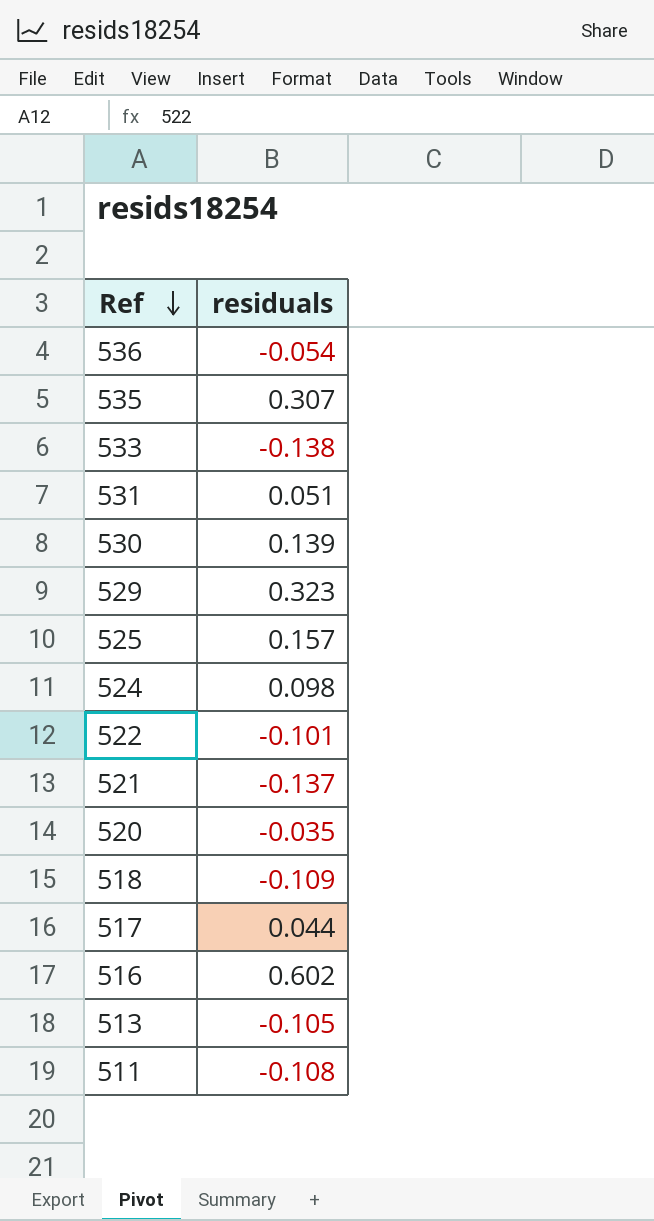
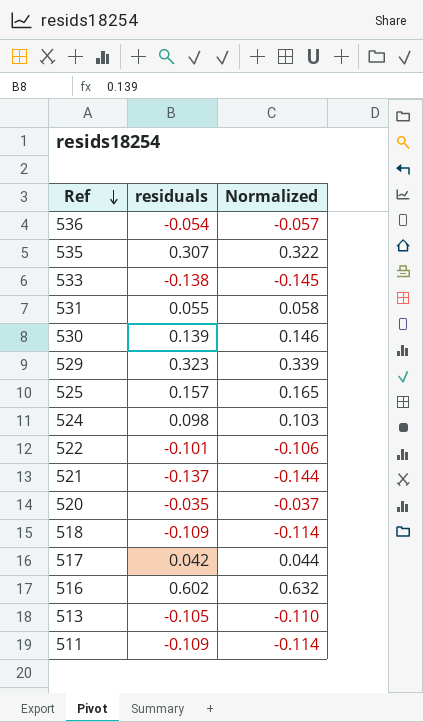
column Normalized | formula: none -> [residuals] * 1.05
531 | residuals: 0.051 -> 0.055
517 | residuals: 0.044 -> 0.042
511 | residuals: -0.108 -> -0.109

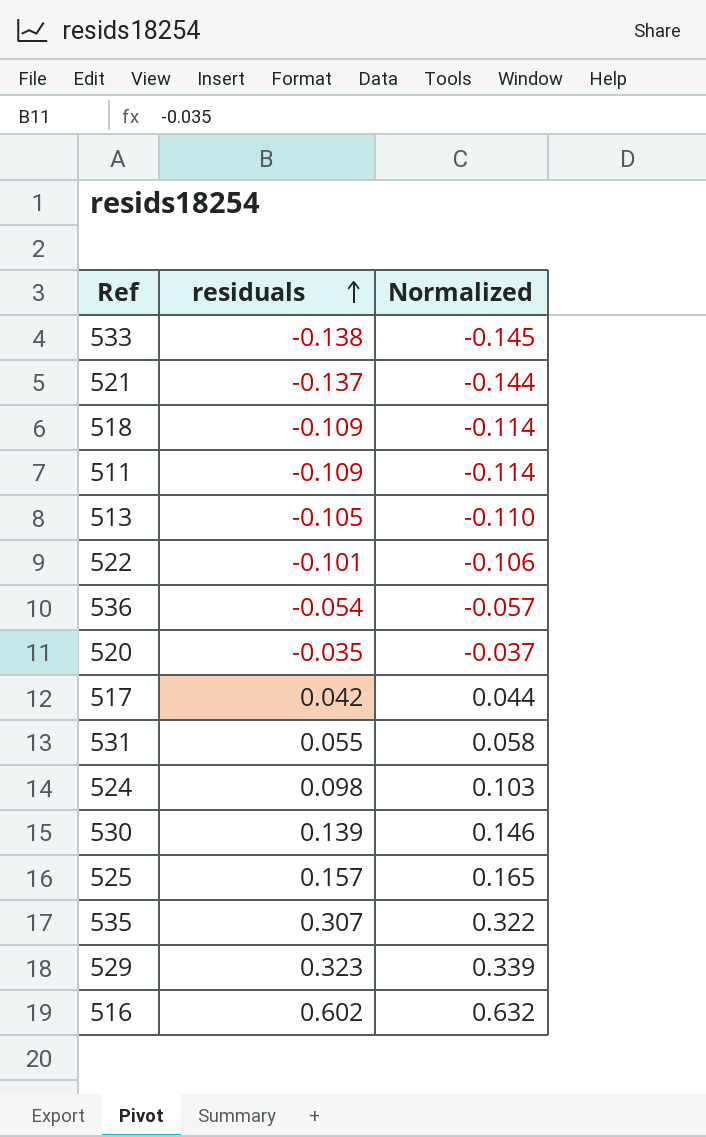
row order: Ref descending -> residuals ascending

